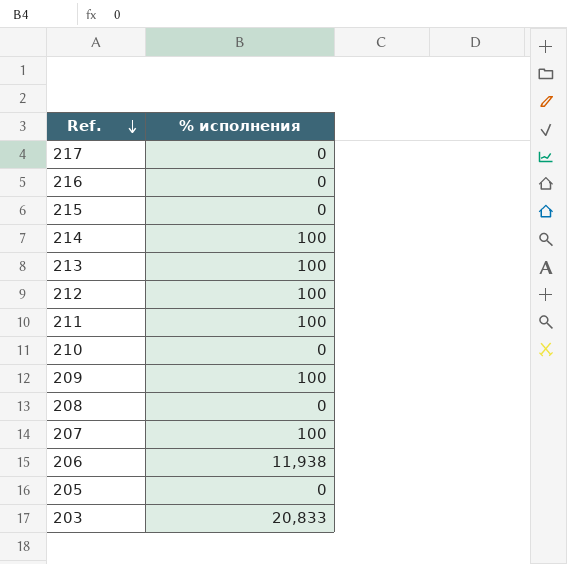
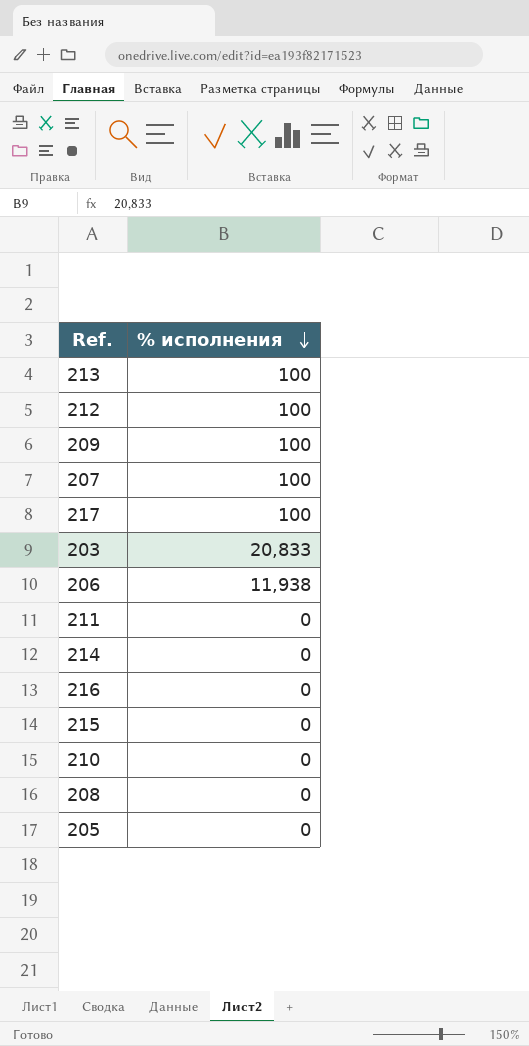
row order: Ref. descending -> % исполнения descending
217 | % исполнения: 0 -> 100
211 | % исполнения: 100 -> 0
214 | % исполнения: 100 -> 0

